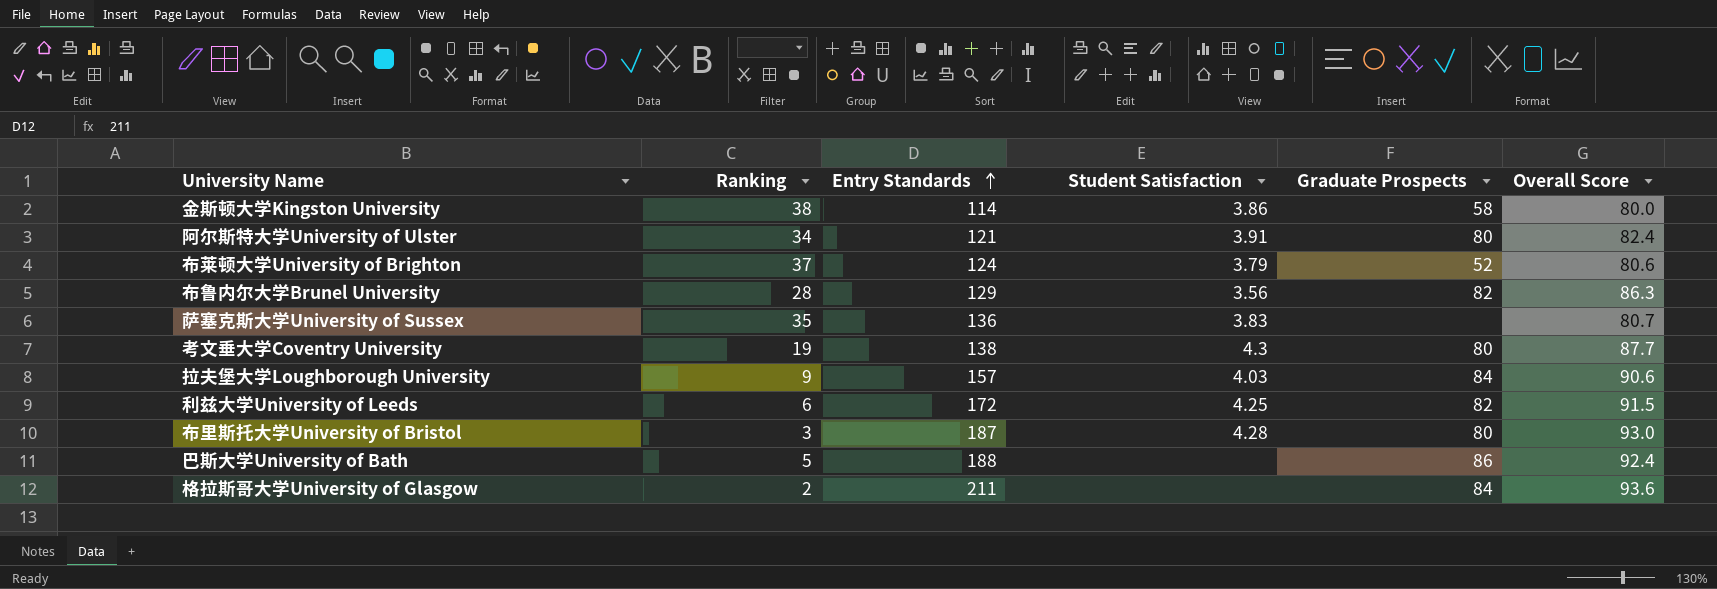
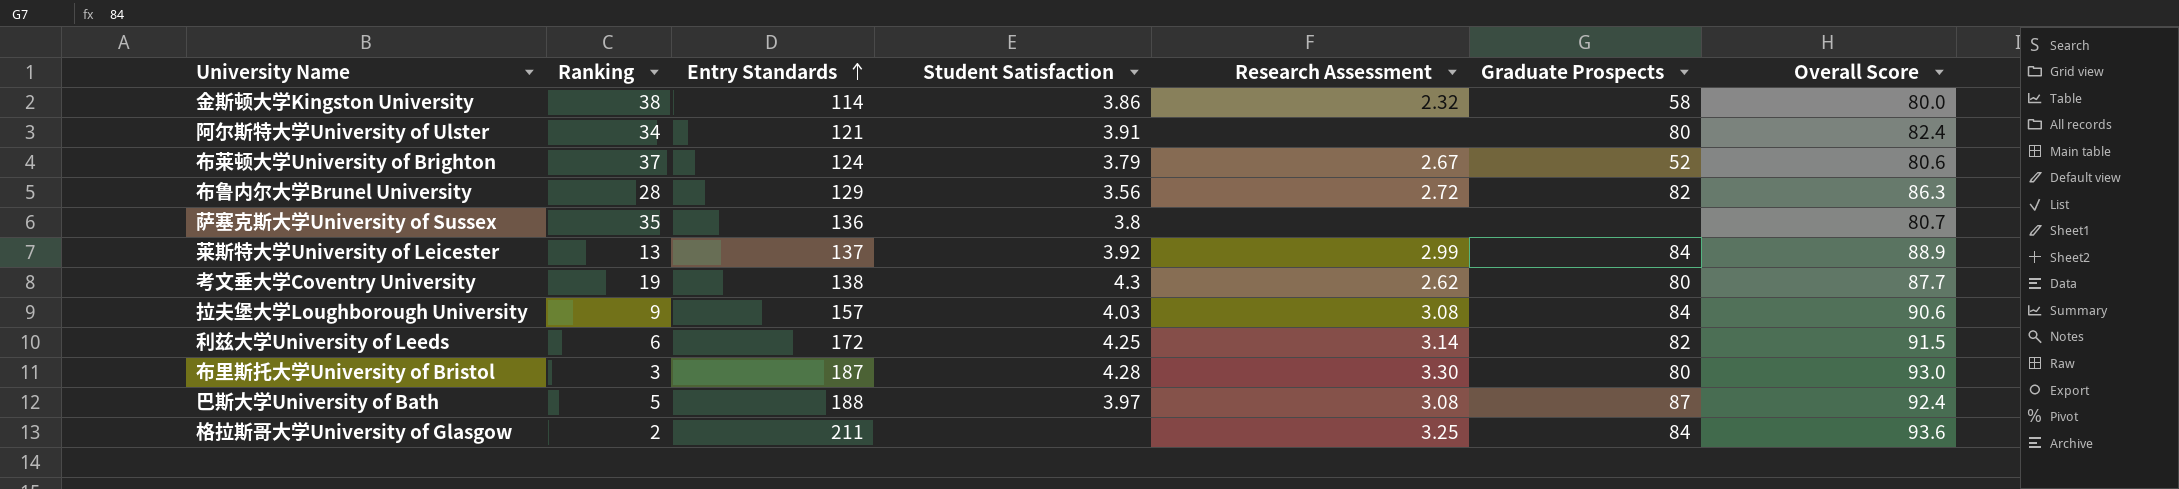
column Research Assessment | position: none -> 5
萨塞克斯大学University of Sussex | Student Satisfaction: 3.83 -> 3.8
row 莱斯特大学University of Leicester: none -> 13 | 137 | 3.92 | 2.99 | 84 | 88.9
巴斯大学University of Bath | Student Satisfaction: none -> 3.97
巴斯大学University of Bath | Graduate Prospects: 86 -> 87

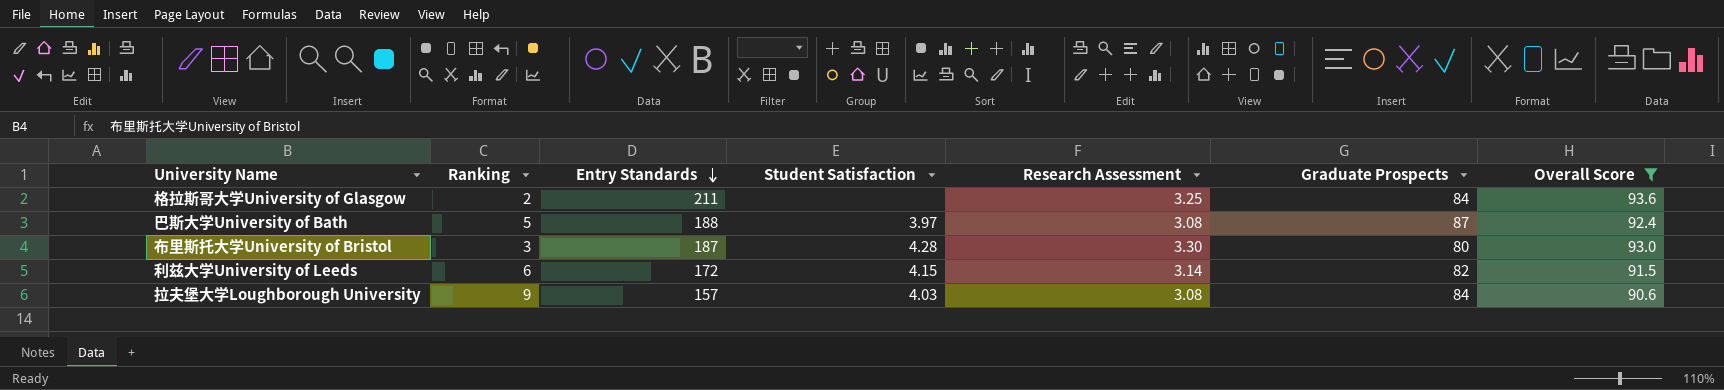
filter: none -> Overall Score >= 90.6
row order: Entry Standards ascending -> Entry Standards descending
利兹大学University of Leeds | Student Satisfaction: 4.25 -> 4.15

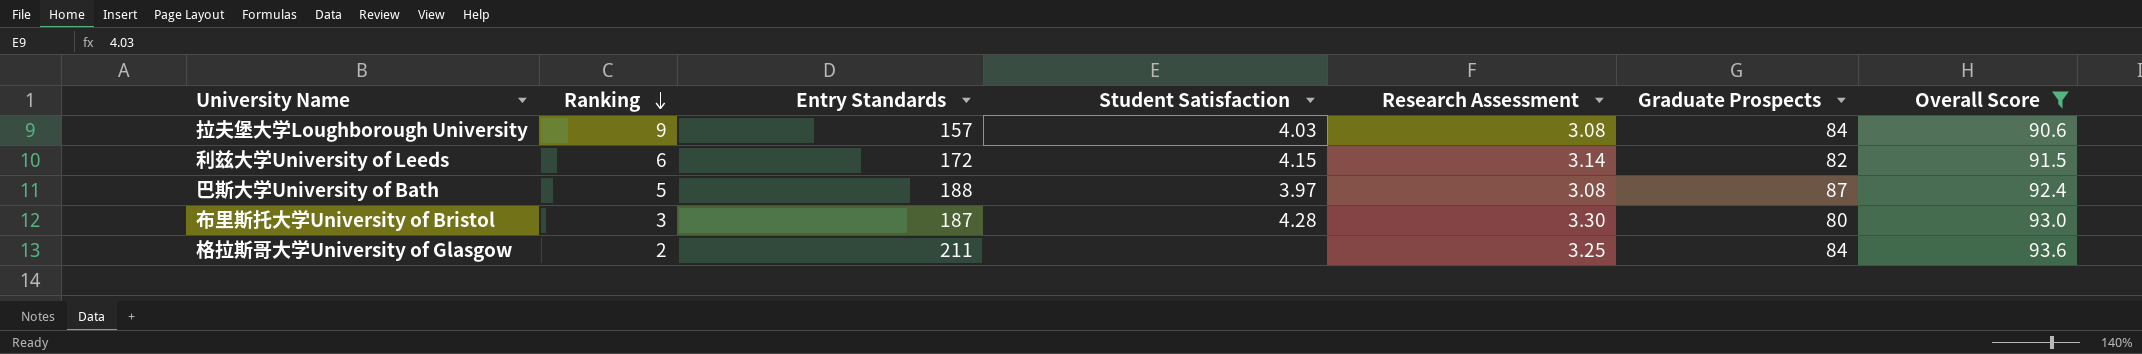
row order: Entry Standards descending -> Ranking descending

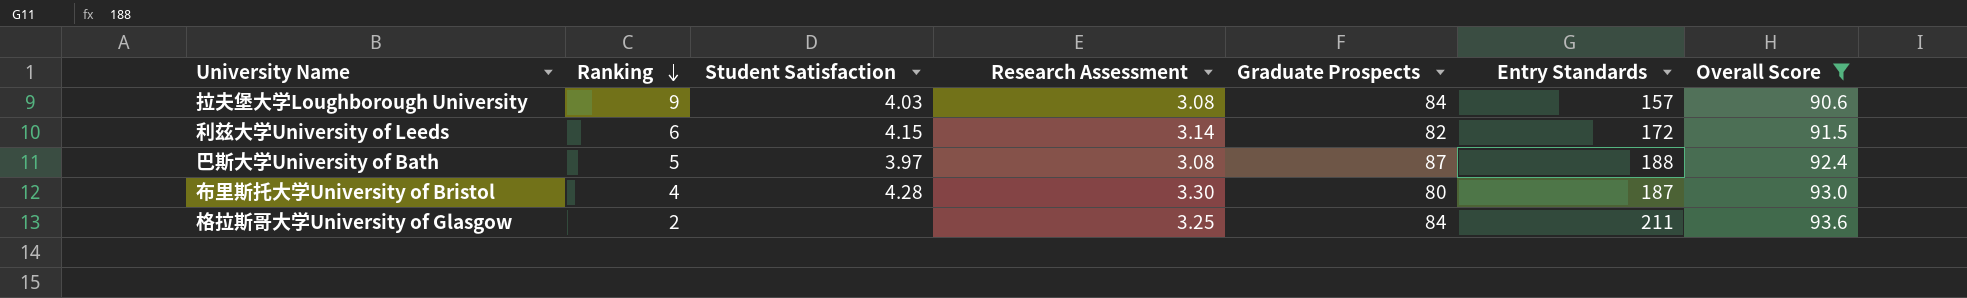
column Entry Standards | position: 3 -> 6
布里斯托大学University of Bristol | Ranking: 3 -> 4

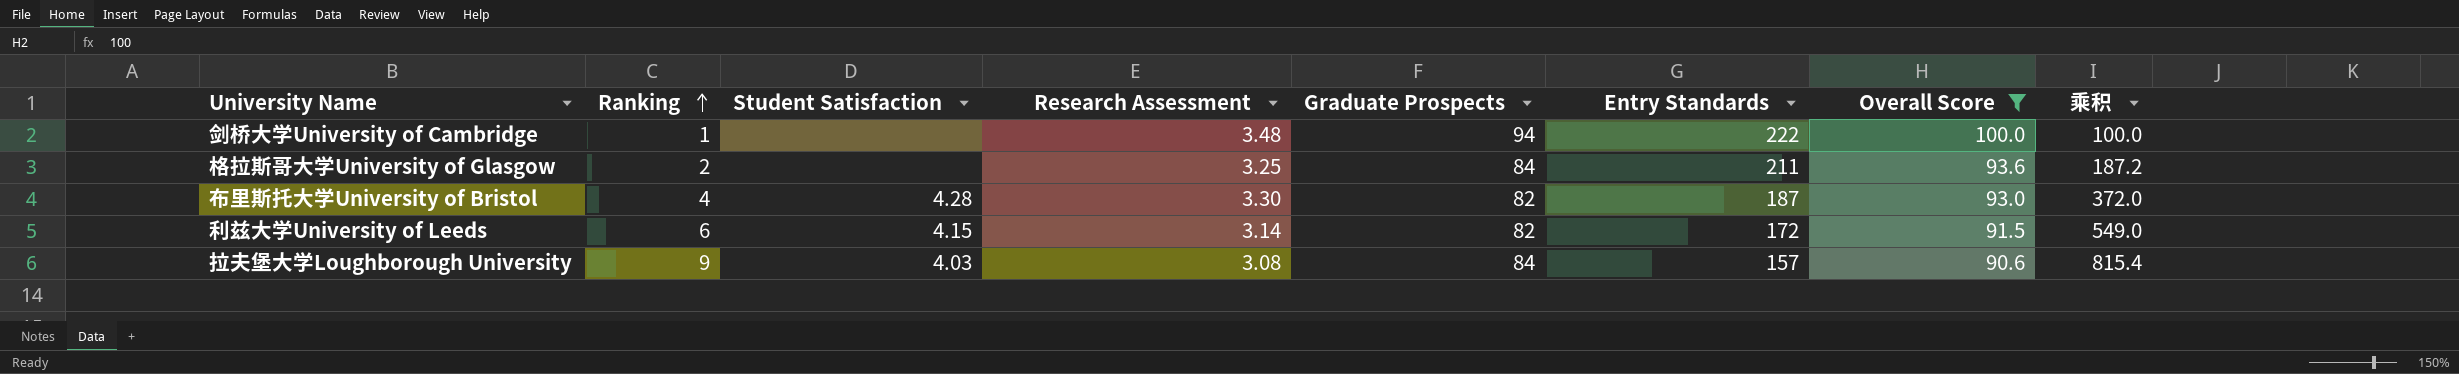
row order: Ranking descending -> Ranking ascending
column 乘积 | formula: none -> [Ranking] * [Overall Score]
row 巴斯大学University of Bath: 5 | 3.97 | 3.08 | 87 | 188 | 92.4 -> none
row 剑桥大学University of Cambridge: none -> 1 | none | 3.48 | 94 | 222 | 100.0 | 100.0
布里斯托大学University of Bristol | Graduate Prospects: 80 -> 82

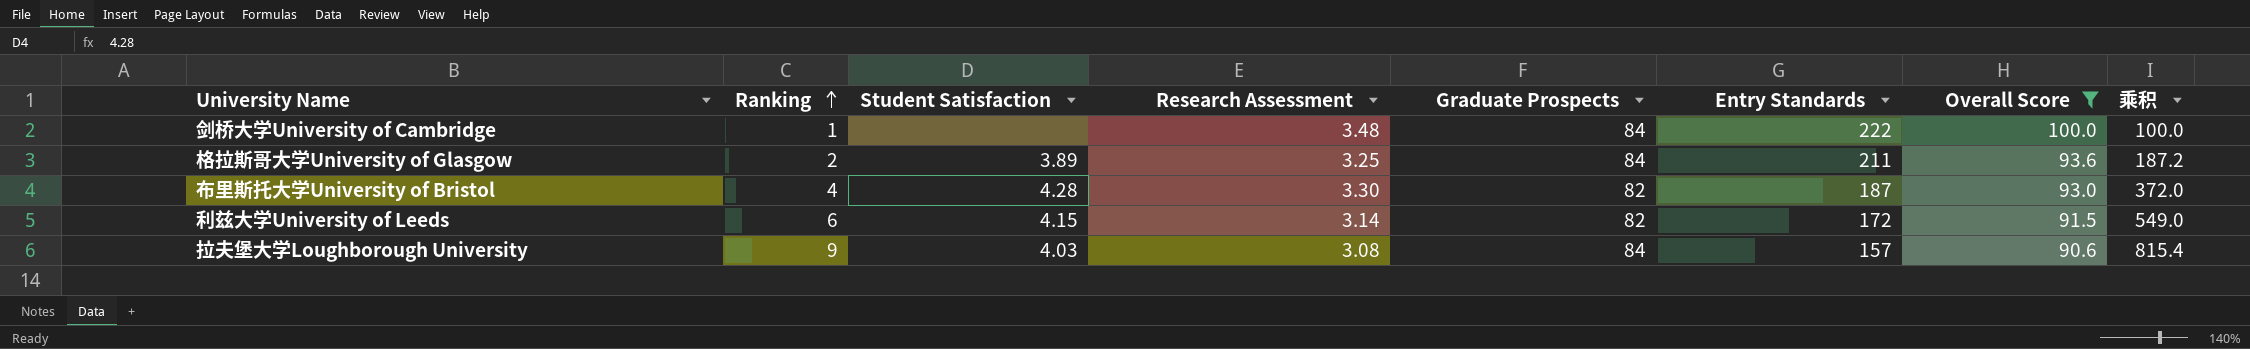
剑桥大学University of Cambridge | Graduate Prospects: 94 -> 84
格拉斯哥大学University of Glasgow | Student Satisfaction: none -> 3.89

